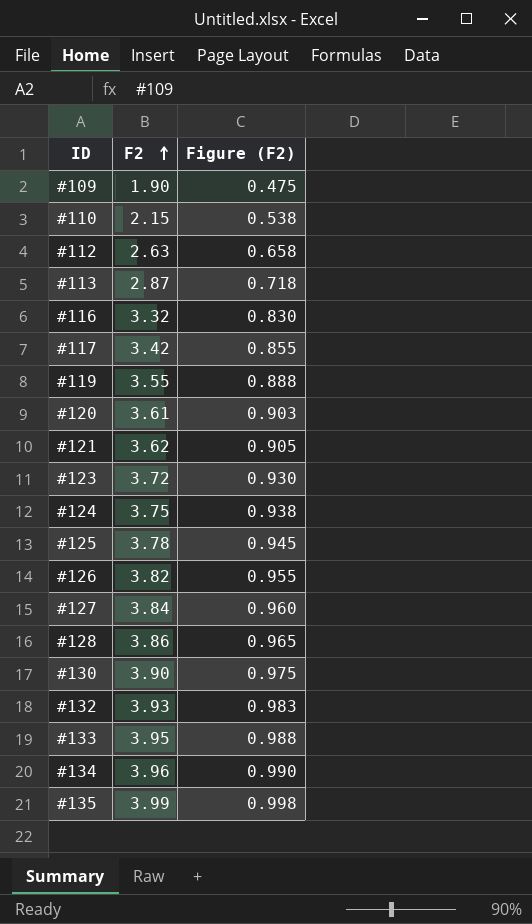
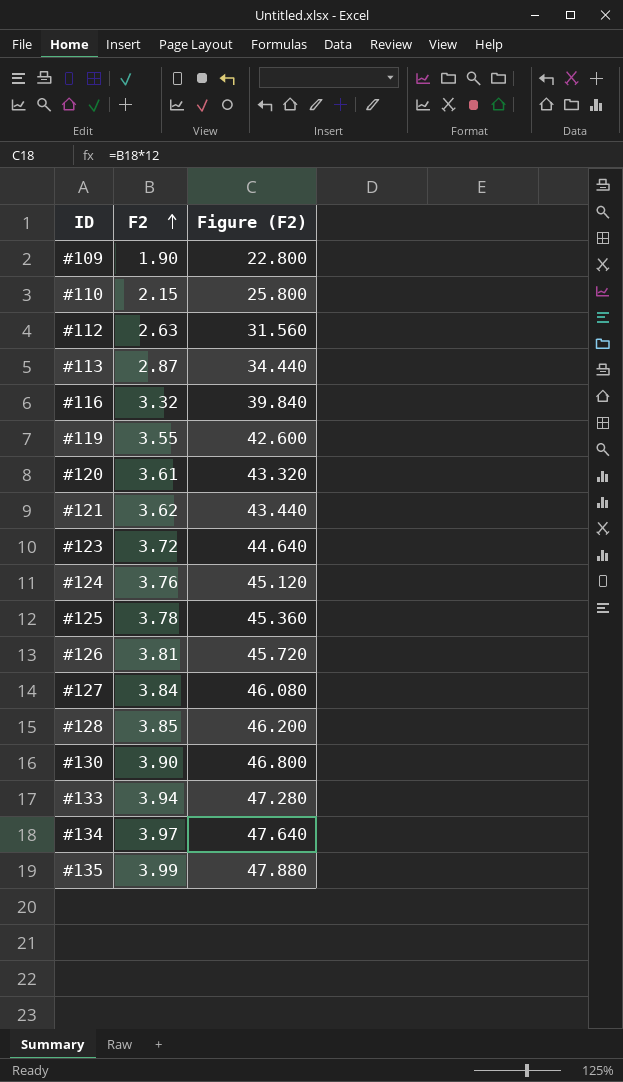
column Figure (F2) | formula: [F2] * 0.25 -> [F2] * 12
row #117: 3.42 | 0.855 -> none
row #132: 3.93 | 0.983 -> none
#124 | F2: 3.75 -> 3.76
#126 | F2: 3.82 -> 3.81
#128 | F2: 3.86 -> 3.85
#133 | F2: 3.95 -> 3.94
#134 | F2: 3.96 -> 3.97

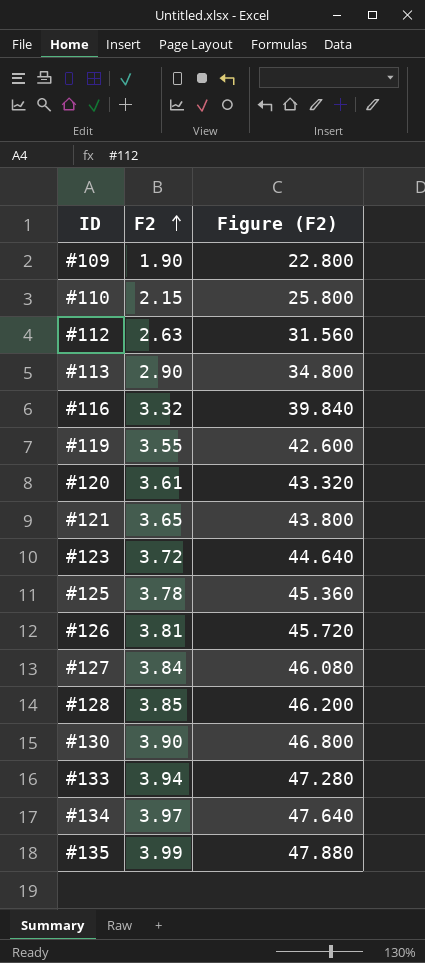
row #124: 3.76 | 45.120 -> none
#113 | F2: 2.87 -> 2.90
#113 | Figure (F2): 34.440 -> 34.800
#121 | F2: 3.62 -> 3.65
#121 | Figure (F2): 43.440 -> 43.800

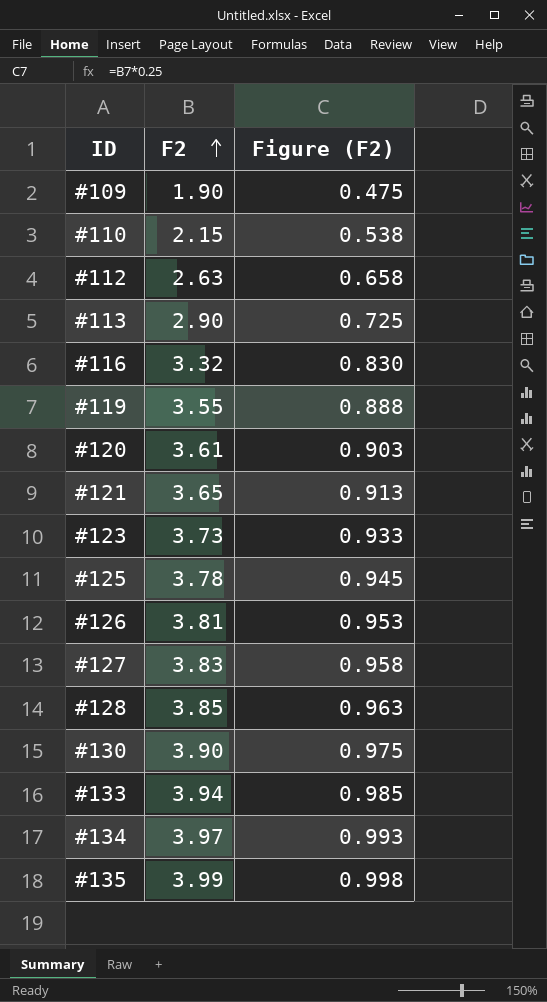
column Figure (F2) | formula: [F2] * 12 -> [F2] * 0.25
#123 | F2: 3.72 -> 3.73
#127 | F2: 3.84 -> 3.83

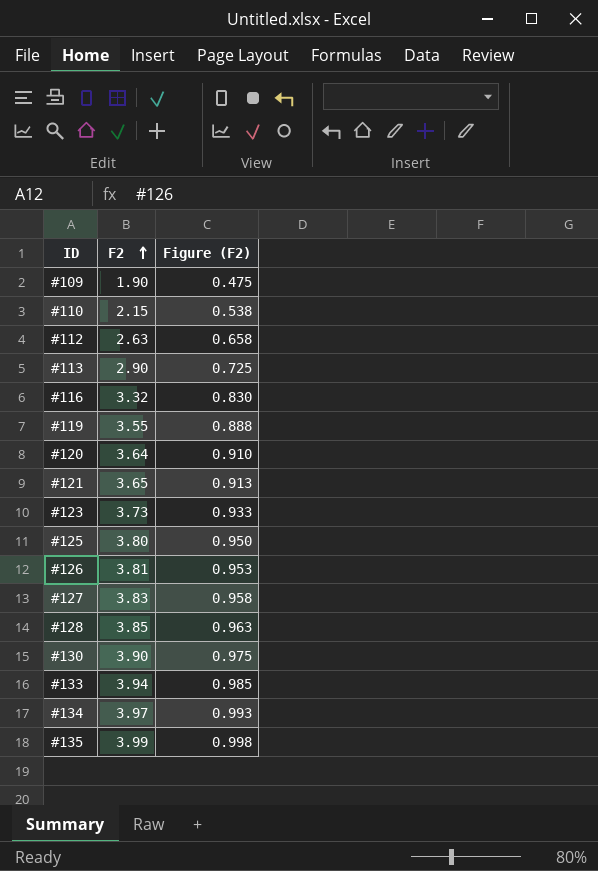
#120 | F2: 3.61 -> 3.64
#120 | Figure (F2): 0.903 -> 0.910
#125 | F2: 3.78 -> 3.80
#125 | Figure (F2): 0.945 -> 0.950

